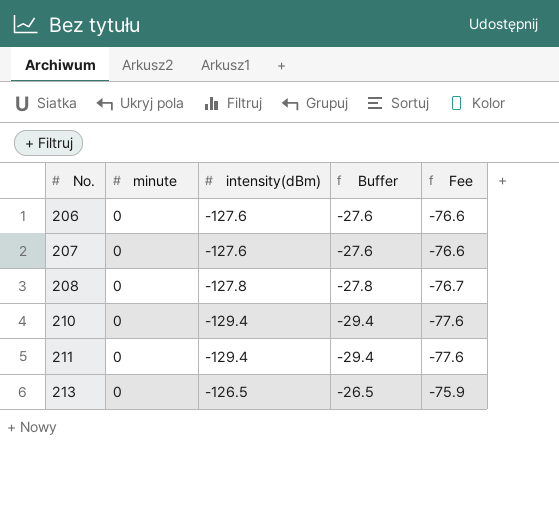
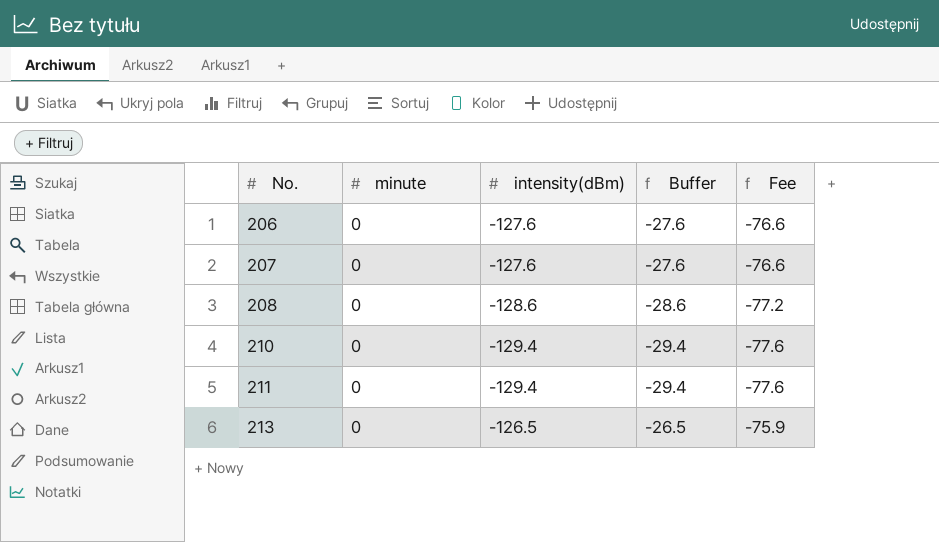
208 | intensity(dBm): -127.8 -> -128.6
208 | Buffer: -27.8 -> -28.6
208 | Fee: -76.7 -> -77.2

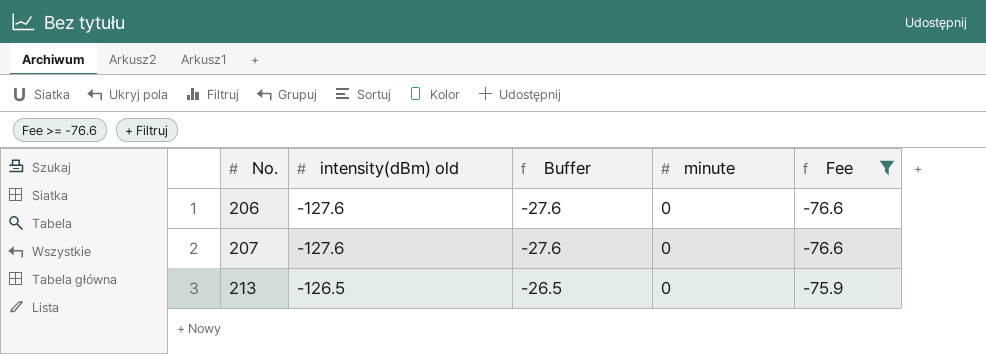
filter: none -> Fee >= -76.6
column name: intensity(dBm) -> intensity(dBm) old
column minute | position: 2 -> 4

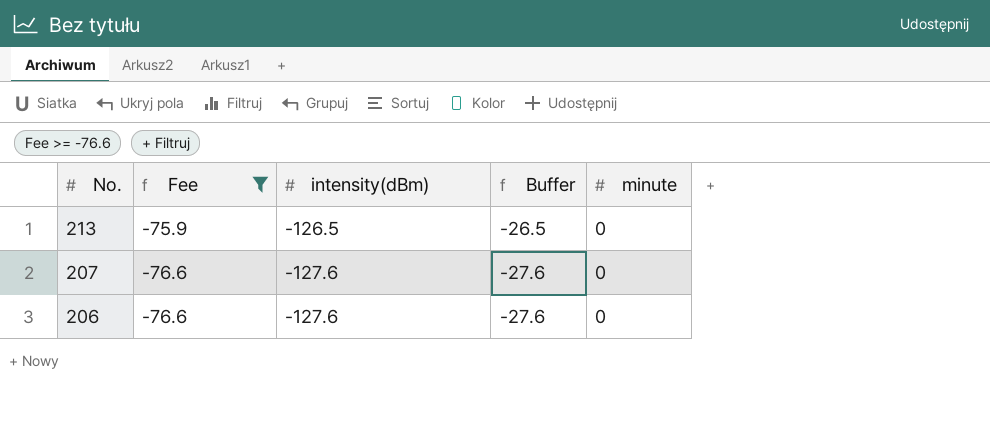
row order: No. ascending -> No. descending
column Fee | position: 5 -> 2
column name: intensity(dBm) old -> intensity(dBm)

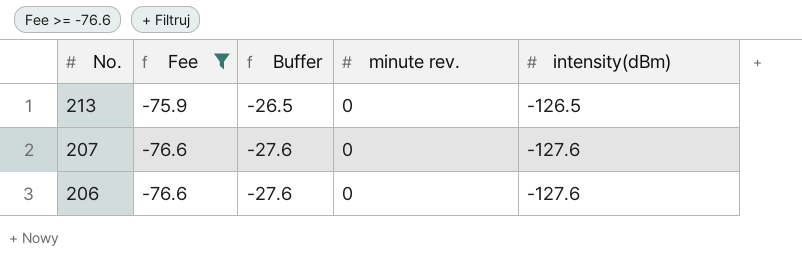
column name: minute -> minute rev.
column intensity(dBm) | position: 3 -> 5

